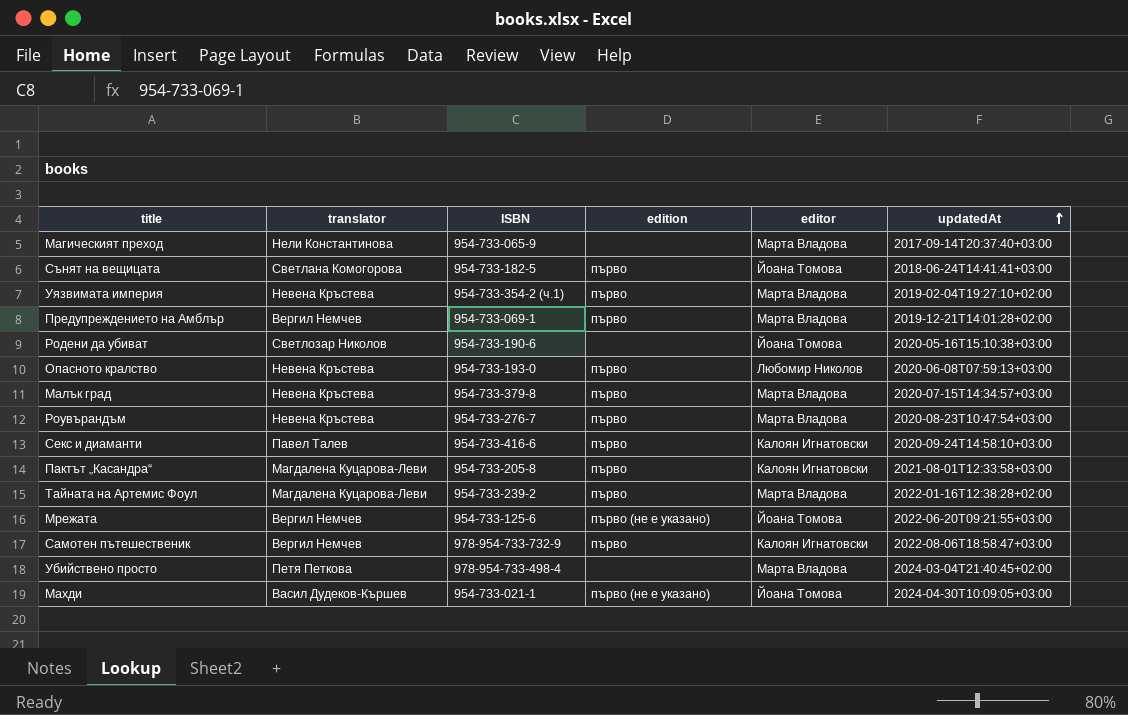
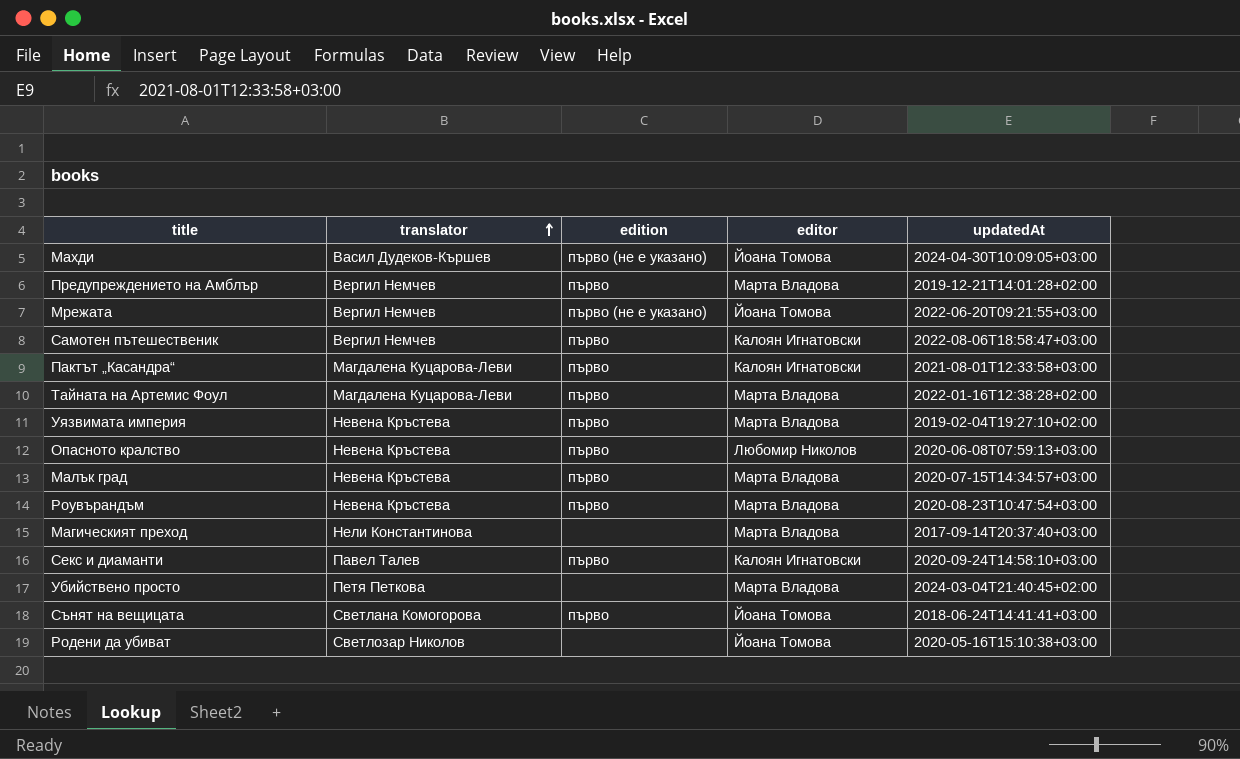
row order: updatedAt ascending -> translator ascending
column ISBN | position: 3 -> none

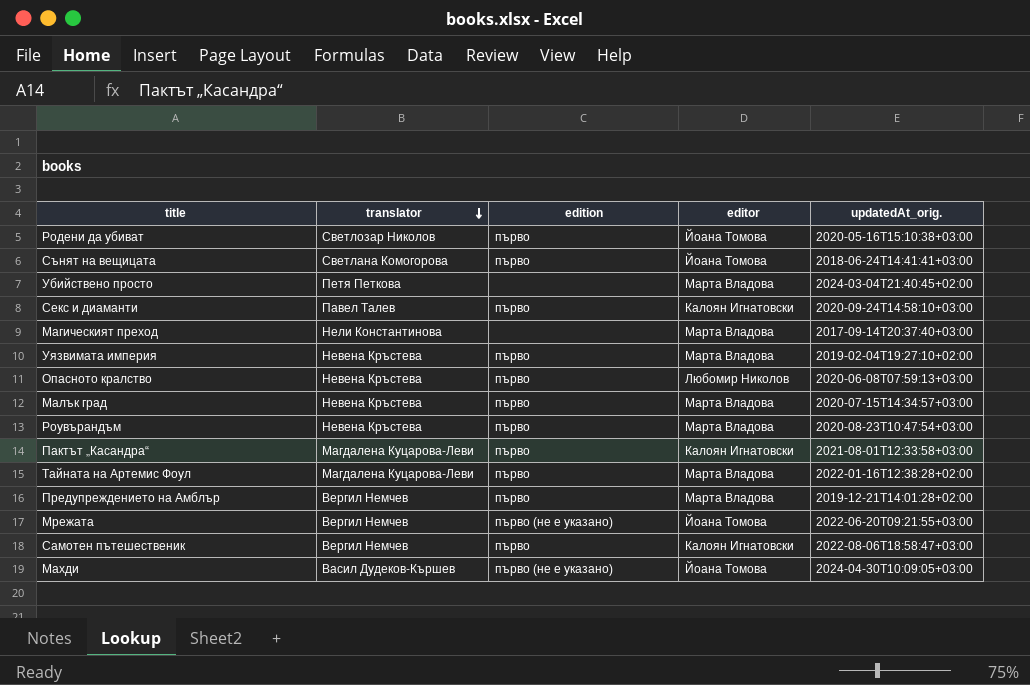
row order: translator ascending -> translator descending
column name: updatedAt -> updatedAt_orig.
Родени да убиват | edition: none -> първо

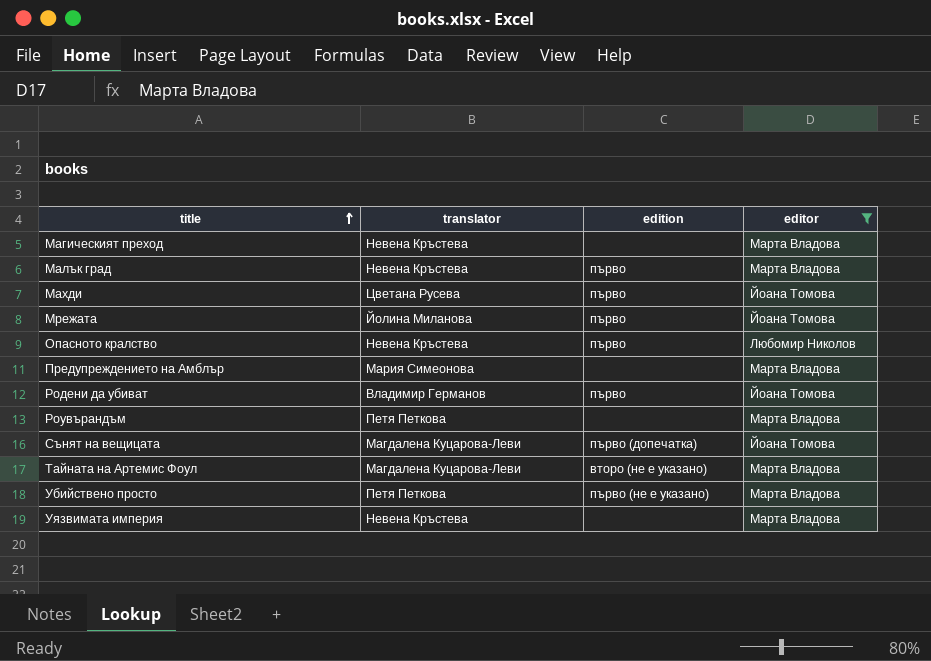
filter: none -> editor != Калоян Игнатовски
row order: translator descending -> title ascending
column updatedAt_orig. | position: 5 -> none
Магическият преход | translator: Нели Константинова -> Невена Кръстева
Махди | translator: Васил Дудеков-Кършев -> Цветана Русева
Махди | edition: първо (не е указано) -> първо
Мрежата | translator: Вергил Немчев -> Йолина Миланова
Мрежата | edition: първо (не е указано) -> първо
Предупреждението на Амблър | translator: Вергил Немчев -> Мария Симеонова
Предупреждението на Амблър | edition: първо -> none
Родени да убиват | translator: Светлозар Николов -> Владимир Германов
Роувърандъм | translator: Невена Кръстева -> Петя Петкова
Роувърандъм | edition: първо -> none
Сънят на вещицата | translator: Светлана Комогорова -> Магдалена Куцарова-Леви
Сънят на вещицата | edition: първо -> първо (допечатка)
Тайната на Артемис Фоул | edition: първо -> второ (не е указано)
Убийствено просто | edition: none -> първо (не е указано)
Уязвимата империя | edition: първо -> none

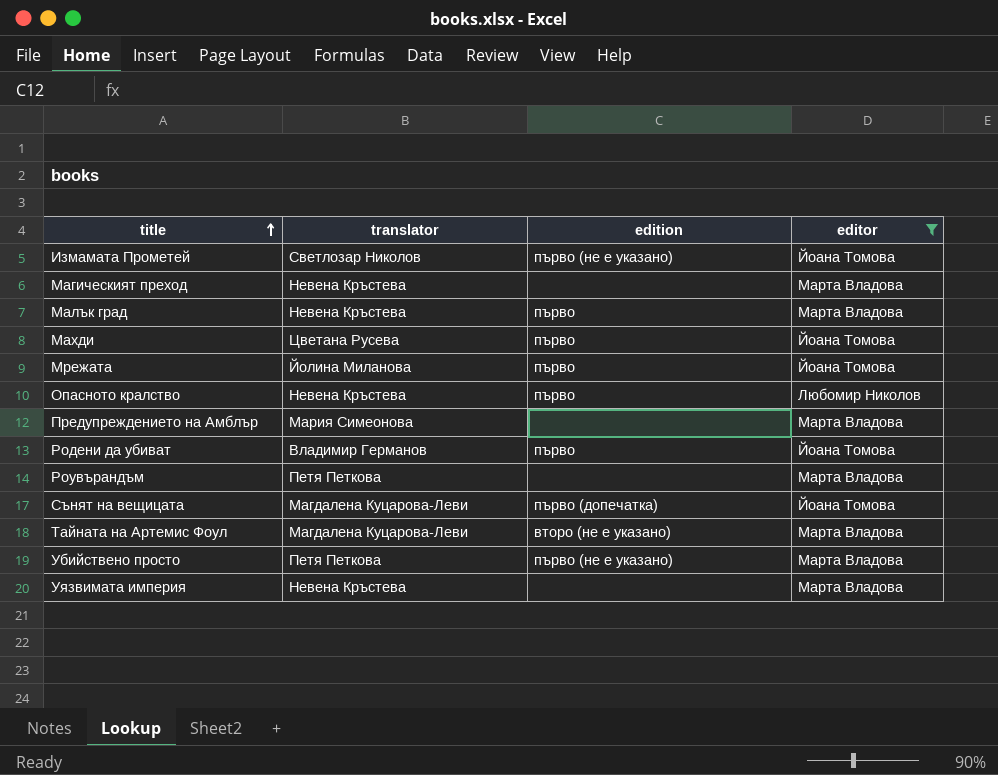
row Измамата Прометей: none -> Светлозар Николов | първо (не е указано) | Йоана Томова

